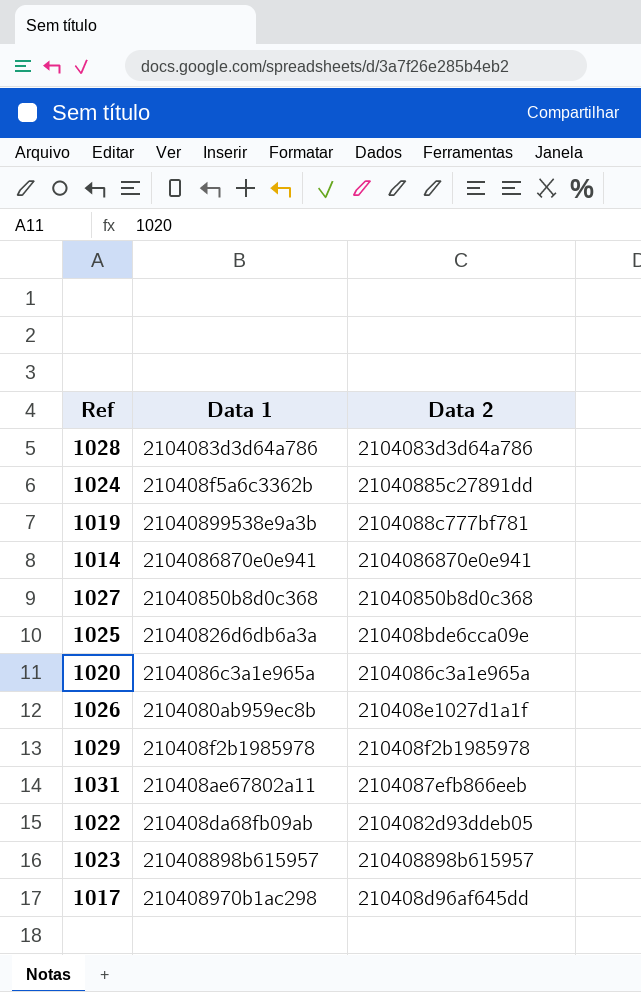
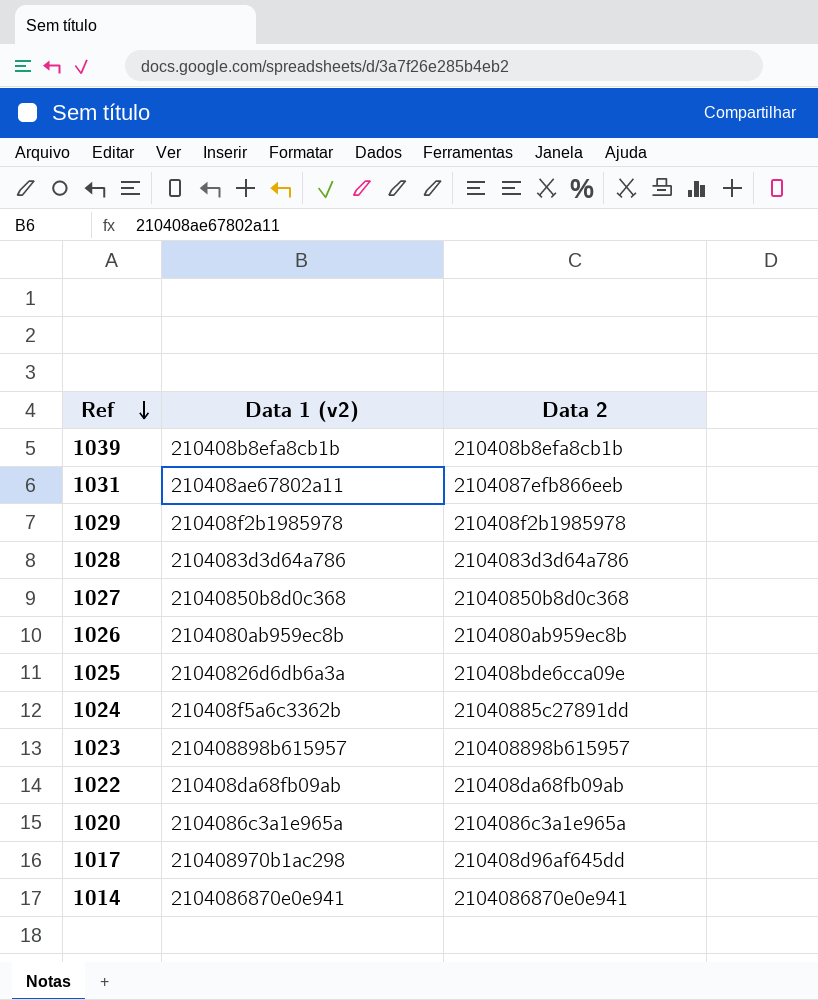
row order: none -> Ref descending
column name: Data 1 -> Data 1 (v2)
row 1019: 21040899538e9a3b | 2104088c777bf781 -> none
row 1039: none -> 210408b8efa8cb1b | 210408b8efa8cb1b
1026 | Data 2: 210408e1027d1a1f -> 2104080ab959ec8b
1022 | Data 2: 2104082d93ddeb05 -> 210408da68fb09ab

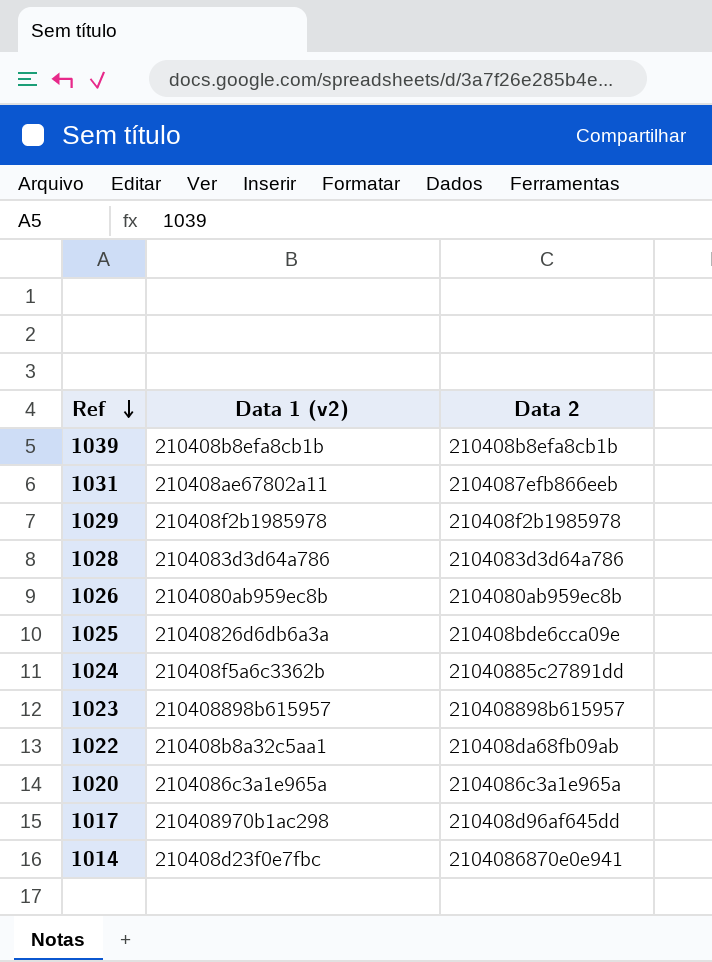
row 1027: 21040850b8d0c368 | 21040850b8d0c368 -> none
1022 | Data 1 (v2): 210408da68fb09ab -> 210408b8a32c5aa1
1014 | Data 1 (v2): 2104086870e0e941 -> 210408d23f0e7fbc

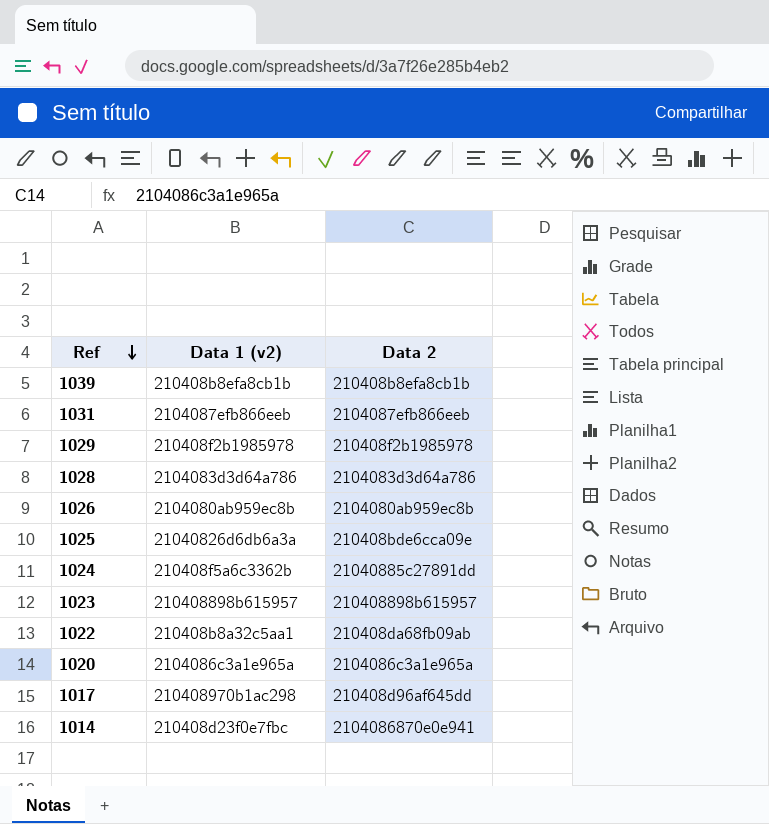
1031 | Data 1 (v2): 210408ae67802a11 -> 2104087efb866eeb

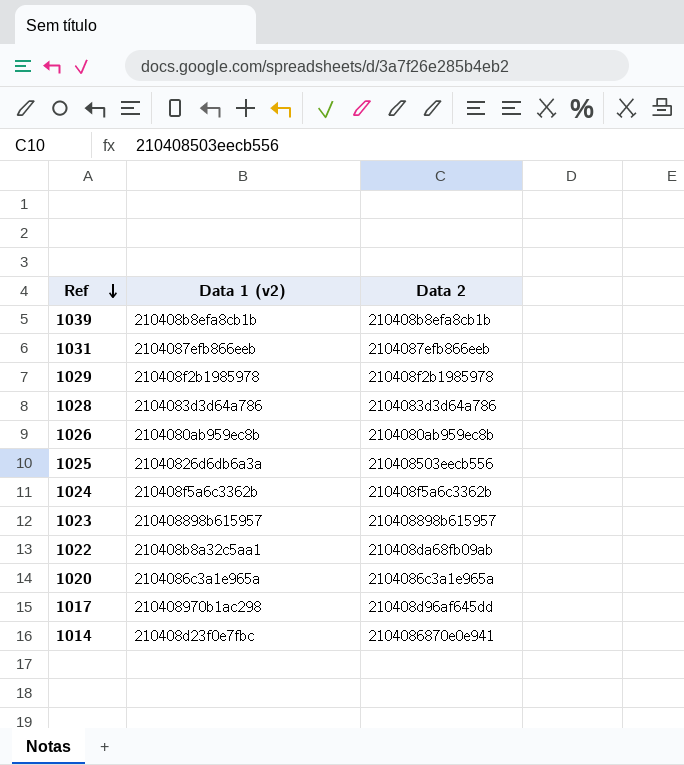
1025 | Data 2: 210408bde6cca09e -> 210408503eecb556
1024 | Data 2: 21040885c27891dd -> 210408f5a6c3362b

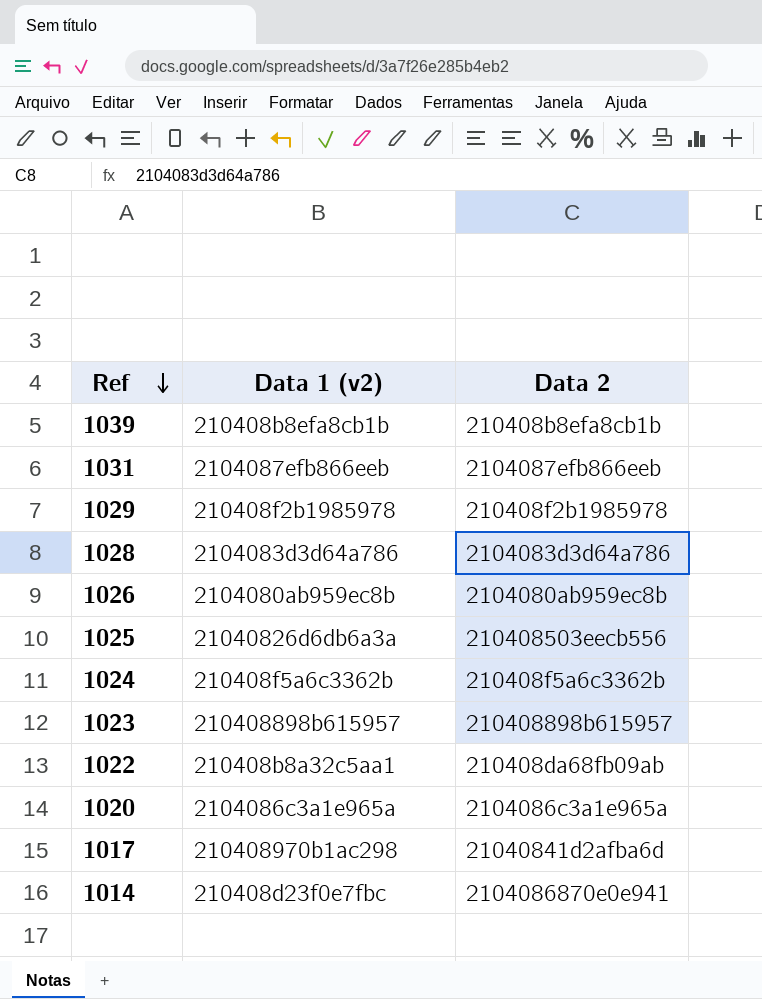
1017 | Data 2: 210408d96af645dd -> 21040841d2afba6d

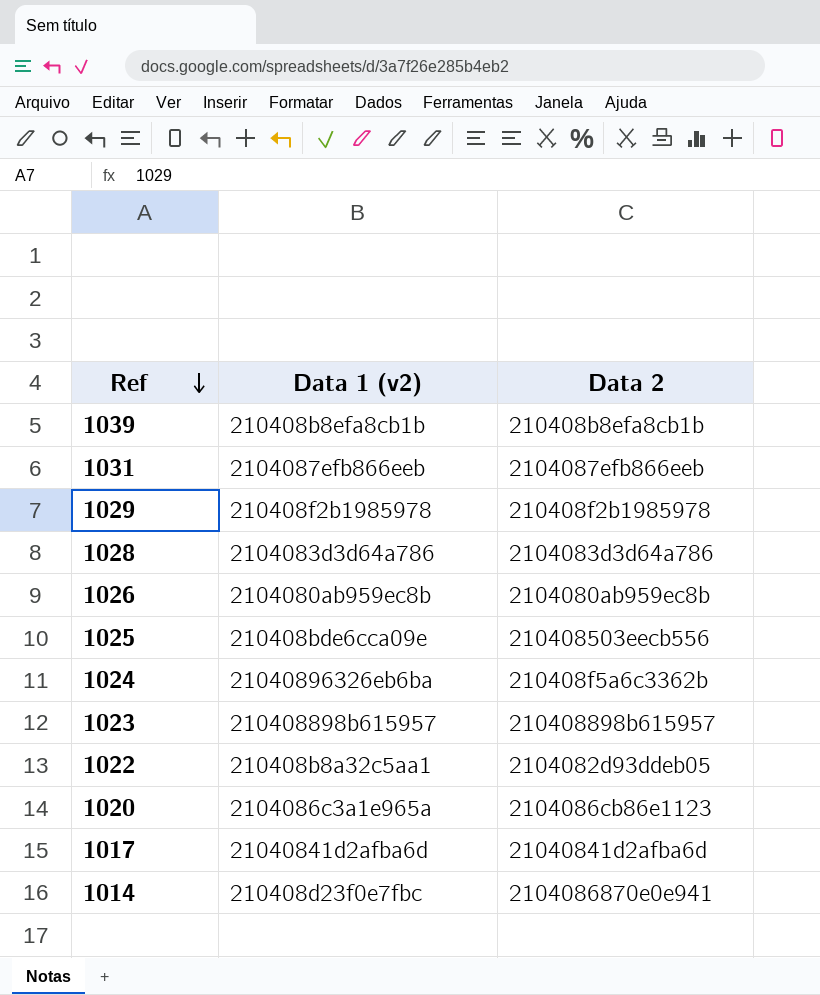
1025 | Data 1 (v2): 21040826d6db6a3a -> 210408bde6cca09e
1024 | Data 1 (v2): 210408f5a6c3362b -> 21040896326eb6ba
1022 | Data 2: 210408da68fb09ab -> 2104082d93ddeb05
1020 | Data 2: 2104086c3a1e965a -> 2104086cb86e1123
1017 | Data 1 (v2): 210408970b1ac298 -> 21040841d2afba6d

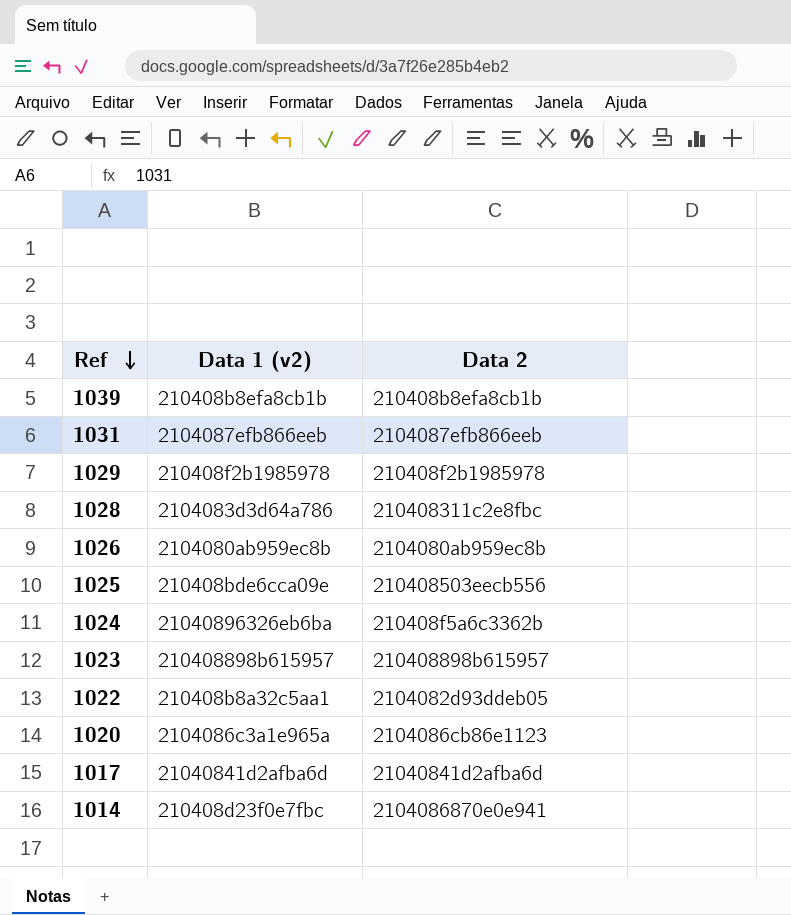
1028 | Data 2: 2104083d3d64a786 -> 210408311c2e8fbc

